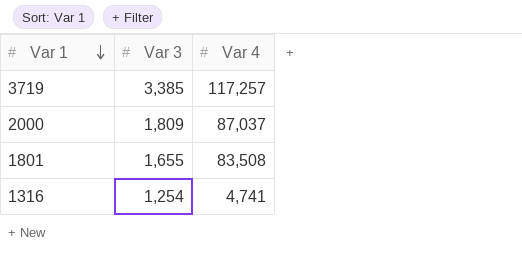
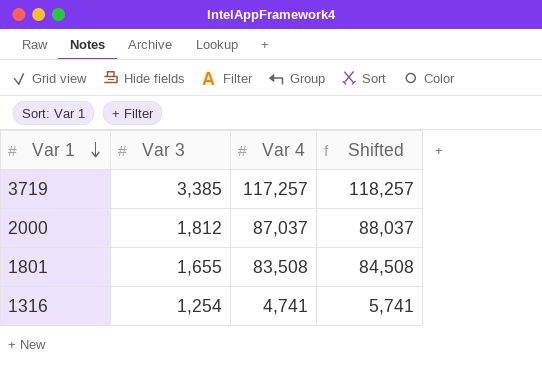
column Shifted | formula: none -> [Var 4] + 1000
2000 | Var 3: 1,809 -> 1,812

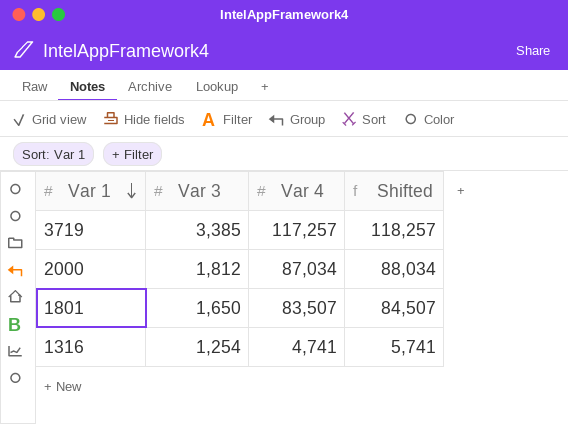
2000 | Var 4: 87,037 -> 87,034
2000 | Shifted: 88,037 -> 88,034
1801 | Var 3: 1,655 -> 1,650
1801 | Var 4: 83,508 -> 83,507
1801 | Shifted: 84,508 -> 84,507

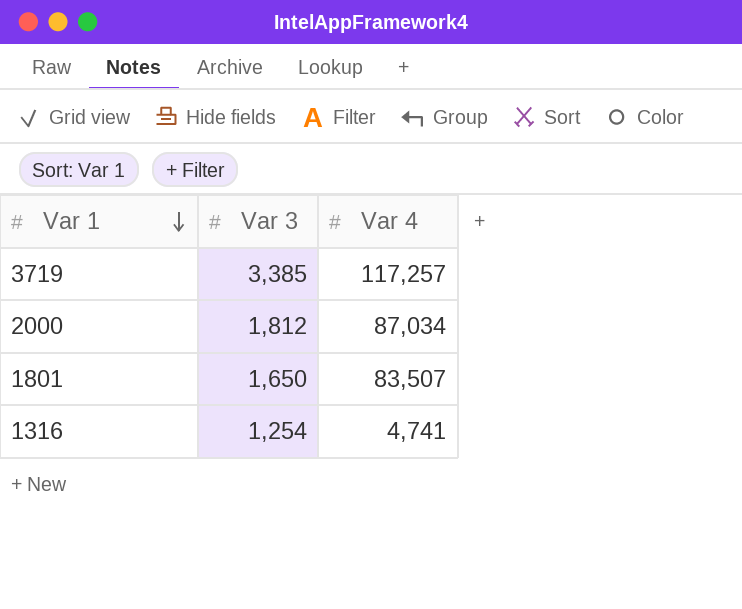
column Shifted | formula: [Var 4] + 1000 -> none

